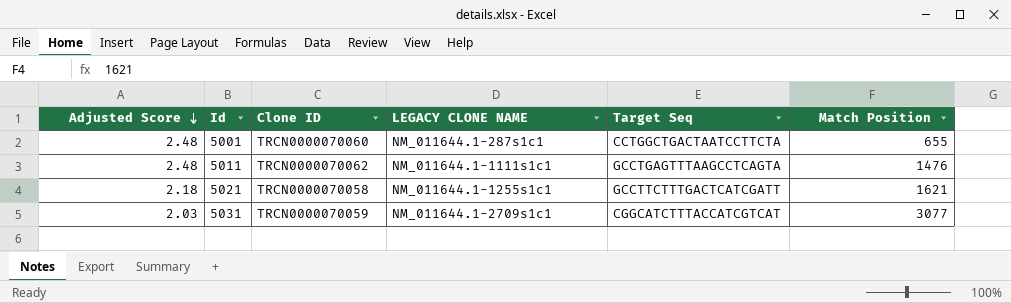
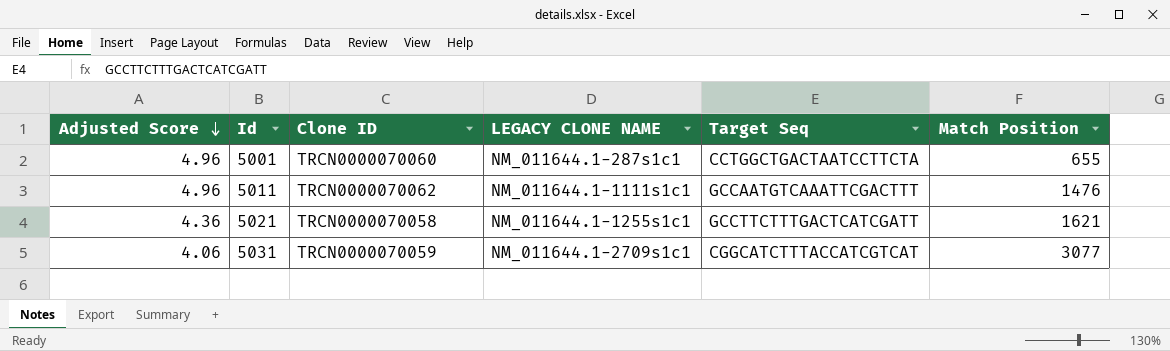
5001 | Adjusted Score: 2.48 -> 4.96
5011 | Adjusted Score: 2.48 -> 4.96
5011 | Target Seq: GCCTGAGTTTAAGCCTCAGTA -> GCCAATGTCAAATTCGACTTT
5021 | Adjusted Score: 2.18 -> 4.36
5031 | Adjusted Score: 2.03 -> 4.06

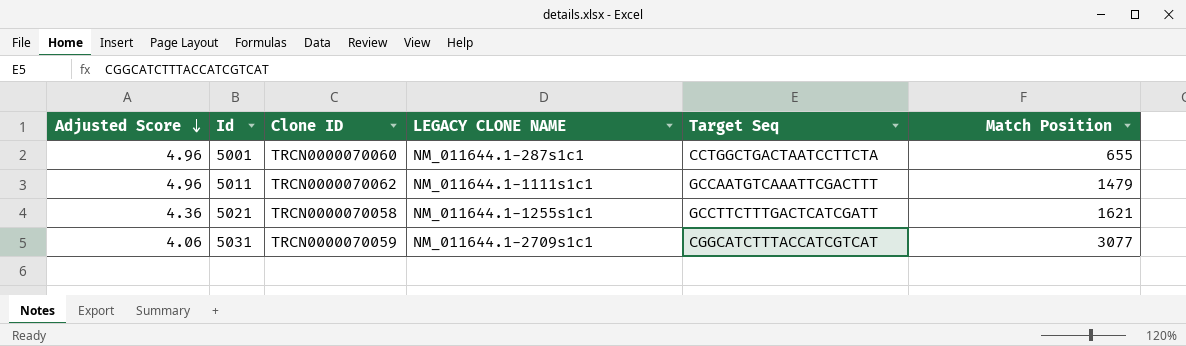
5011 | Match Position: 1476 -> 1479

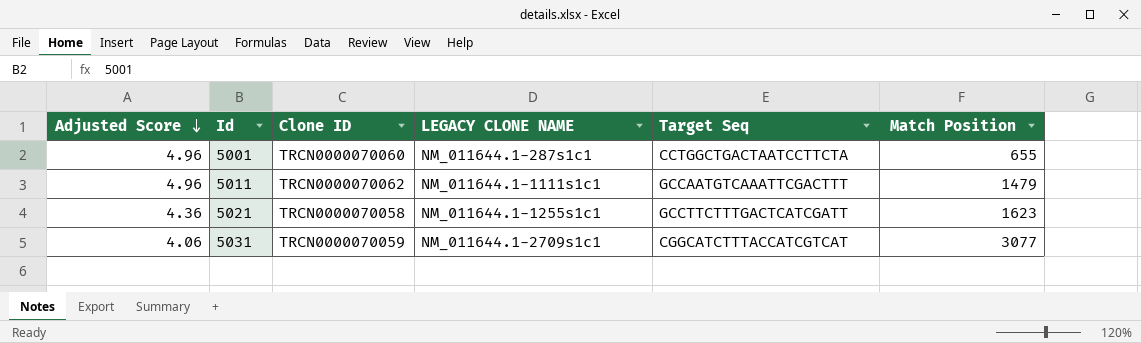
5021 | Match Position: 1621 -> 1623

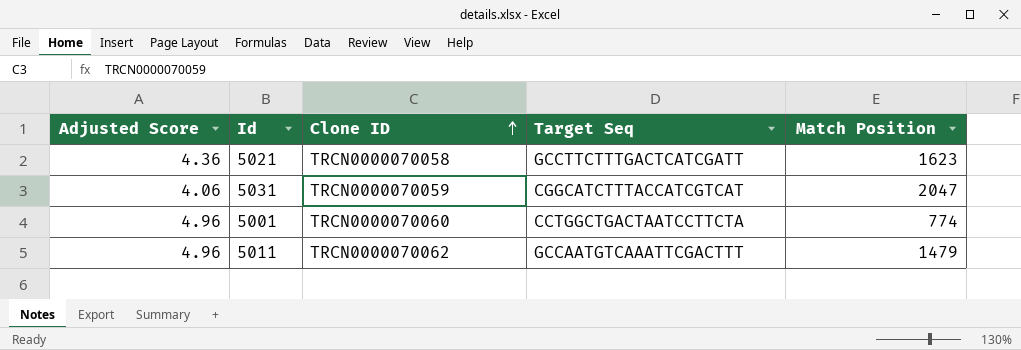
row order: Adjusted Score descending -> Clone ID ascending
column LEGACY CLONE NAME | position: 4 -> none
5031 | Match Position: 3077 -> 2047
5001 | Match Position: 655 -> 774

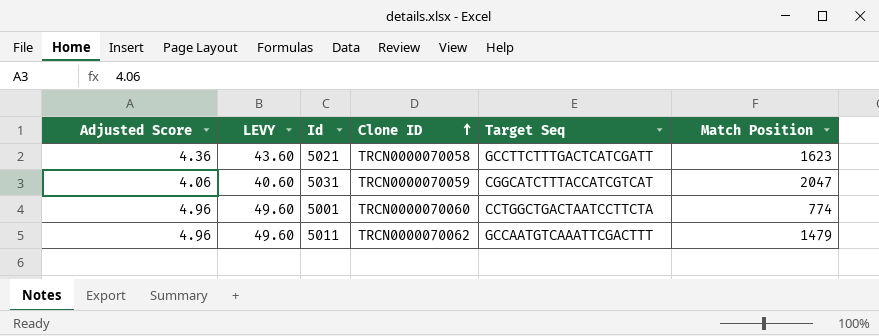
column LEVY | formula: none -> [Adjusted Score] * 10

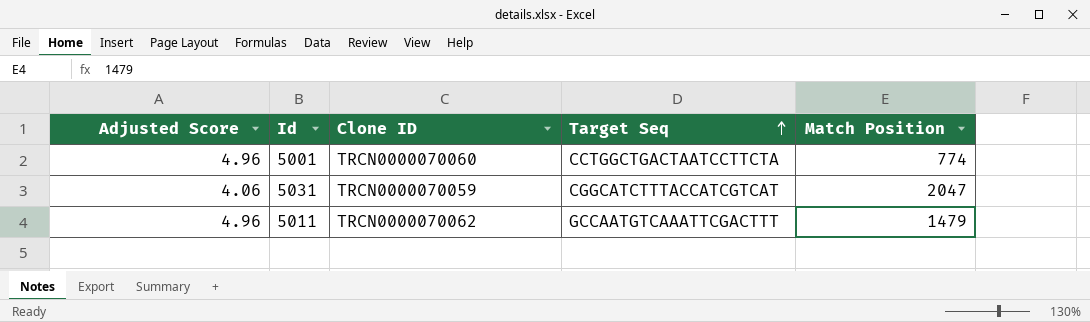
row order: Clone ID ascending -> Target Seq ascending
column LEVY | formula: [Adjusted Score] * 10 -> none
row 5021: 4.36 | 43.60 | TRCN0000070058 | GCCTTCTTTGACTCATCGATT | 1623 -> none

